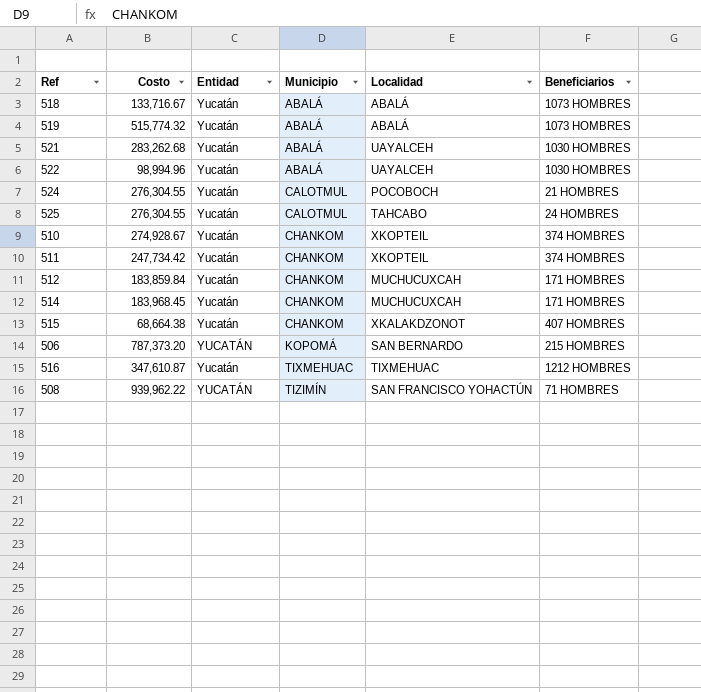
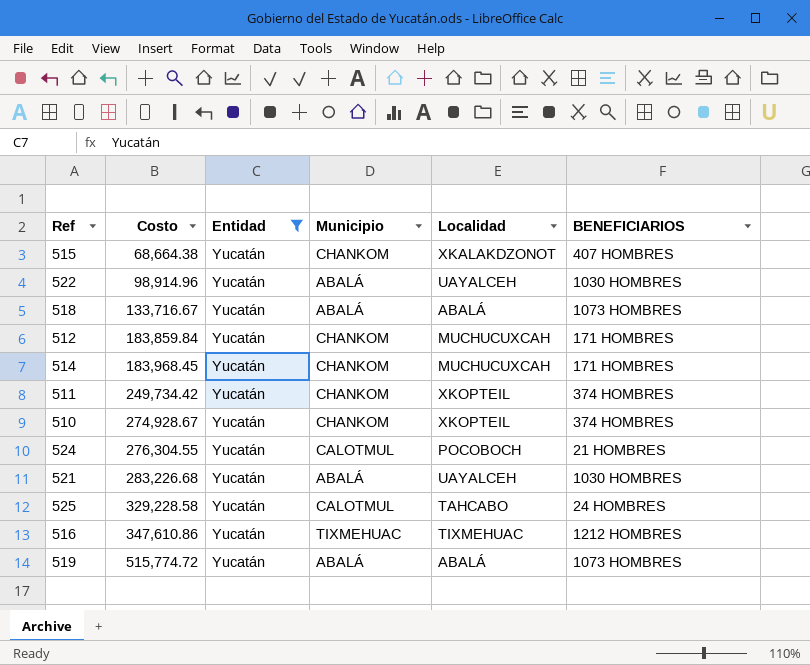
filter: none -> Entidad = Yucatán
row order: Municipio ascending -> Costo ascending
column name: Beneficiarios -> BENEFICIARIOS
522 | Costo: 98,994.96 -> 98,914.96
511 | Costo: 247,734.42 -> 249,734.42
521 | Costo: 283,262.68 -> 283,226.68
525 | Costo: 276,304.55 -> 329,228.58
516 | Costo: 347,610.87 -> 347,610.86
519 | Costo: 515,774.32 -> 515,774.72

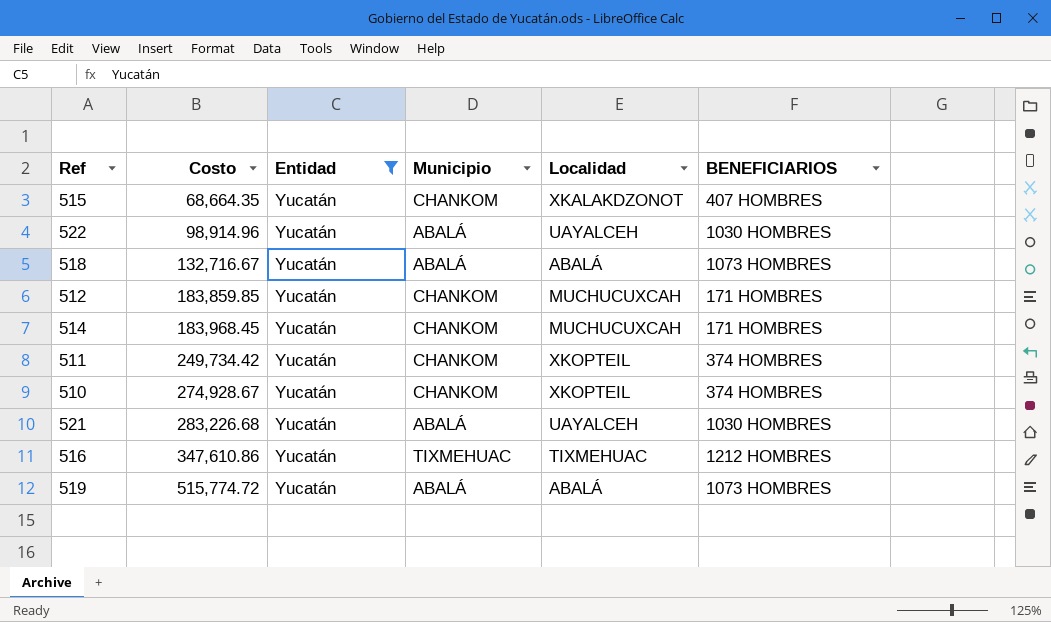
row 524: 276,304.55 | Yucatán | CALOTMUL | POCOBOCH | 21 HOMBRES -> none
row 525: 329,228.58 | Yucatán | CALOTMUL | TAHCABO | 24 HOMBRES -> none
515 | Costo: 68,664.38 -> 68,664.35
518 | Costo: 133,716.67 -> 132,716.67
512 | Costo: 183,859.84 -> 183,859.85

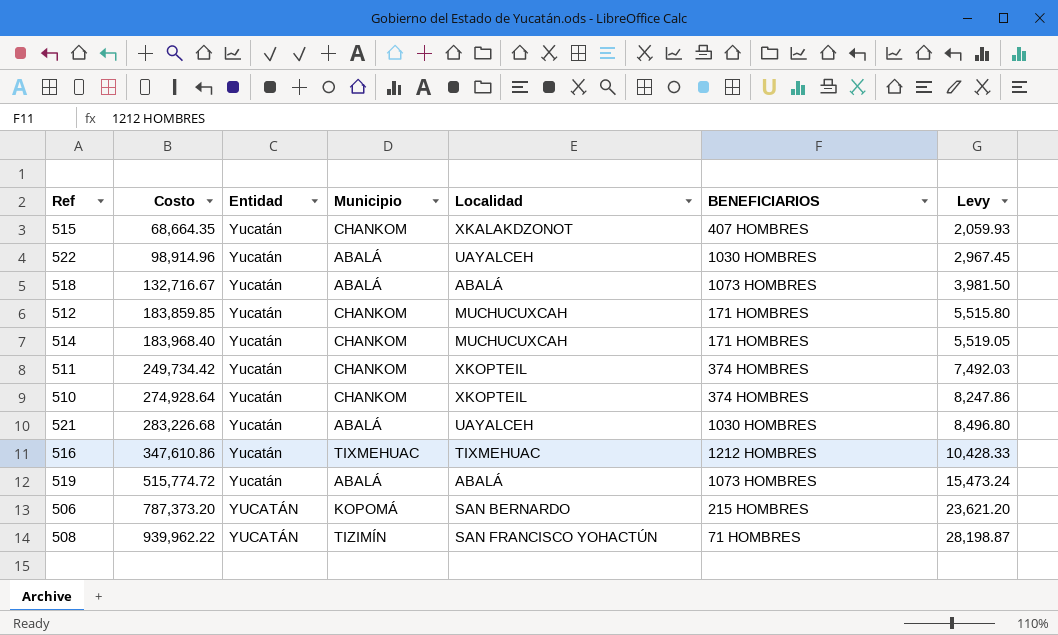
filter: Entidad = Yucatán -> none
column Levy | formula: none -> [Costo] * 0.03
514 | Costo: 183,968.45 -> 183,968.40
510 | Costo: 274,928.67 -> 274,928.64

